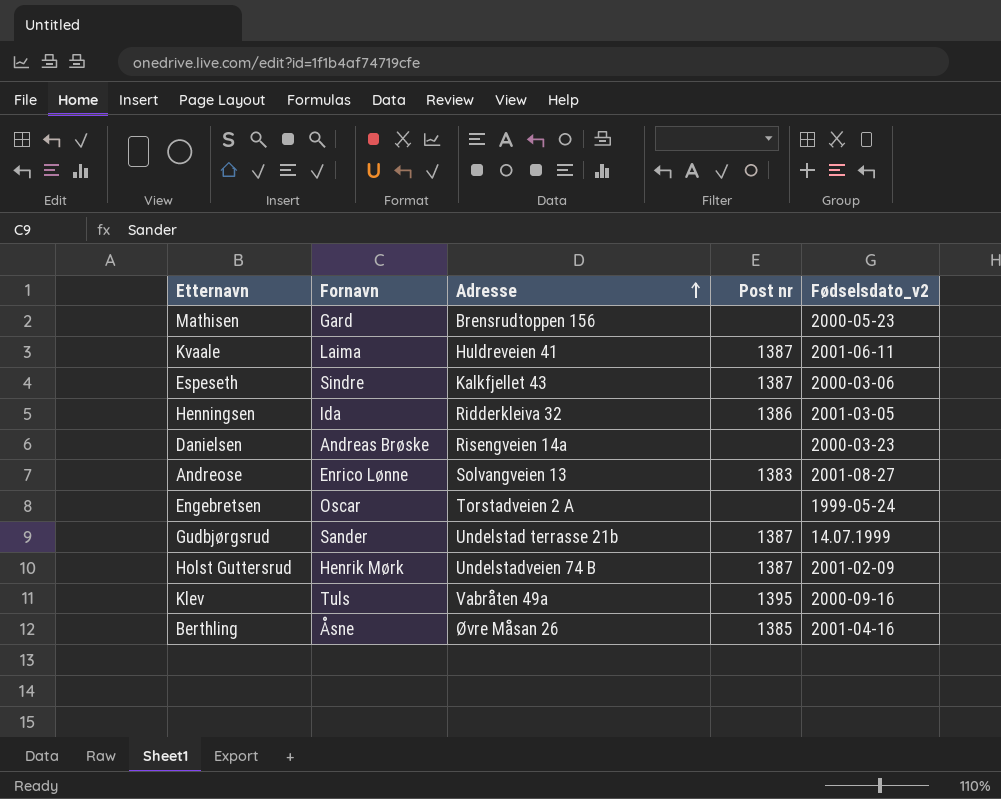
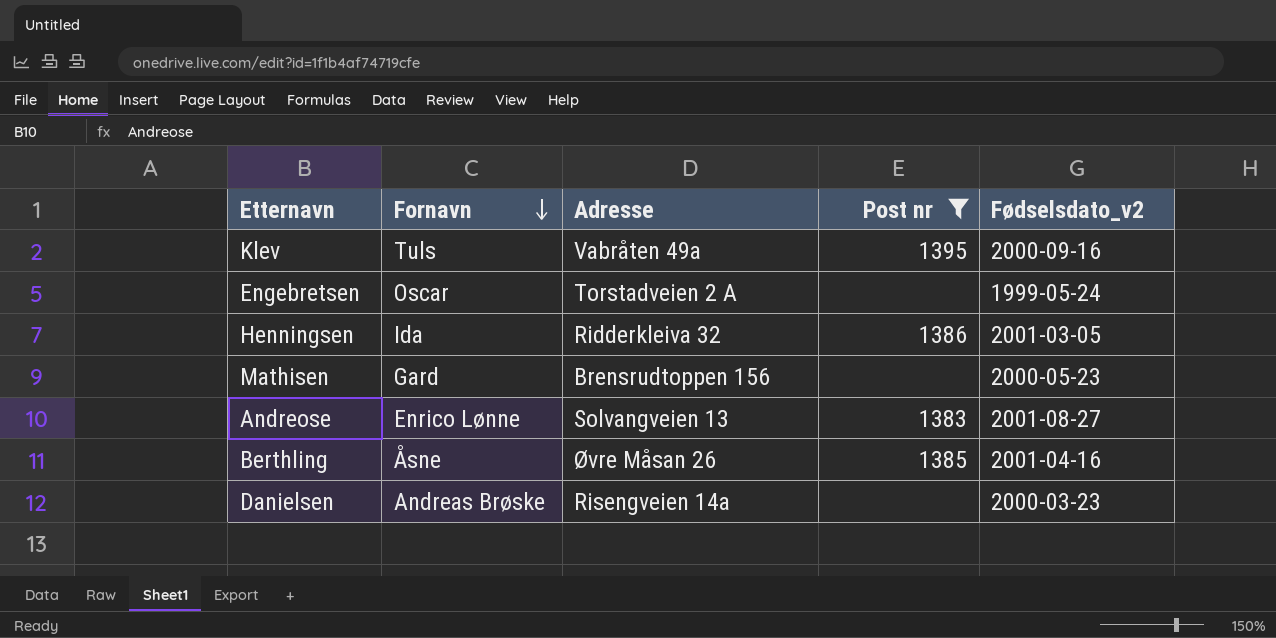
filter: none -> Post nr != 1387
row order: Adresse ascending -> Fornavn descending

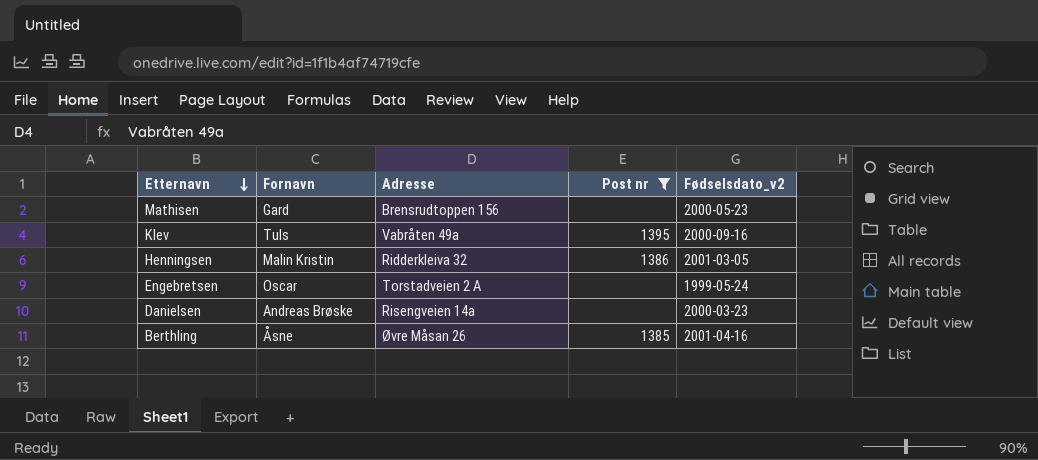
row order: Fornavn descending -> Etternavn descending
row Andreose: Enrico Lønne | Solvangveien 13 | 1383 | 2001-08-27 -> none
Henningsen | Fornavn: Ida -> Malin Kristin

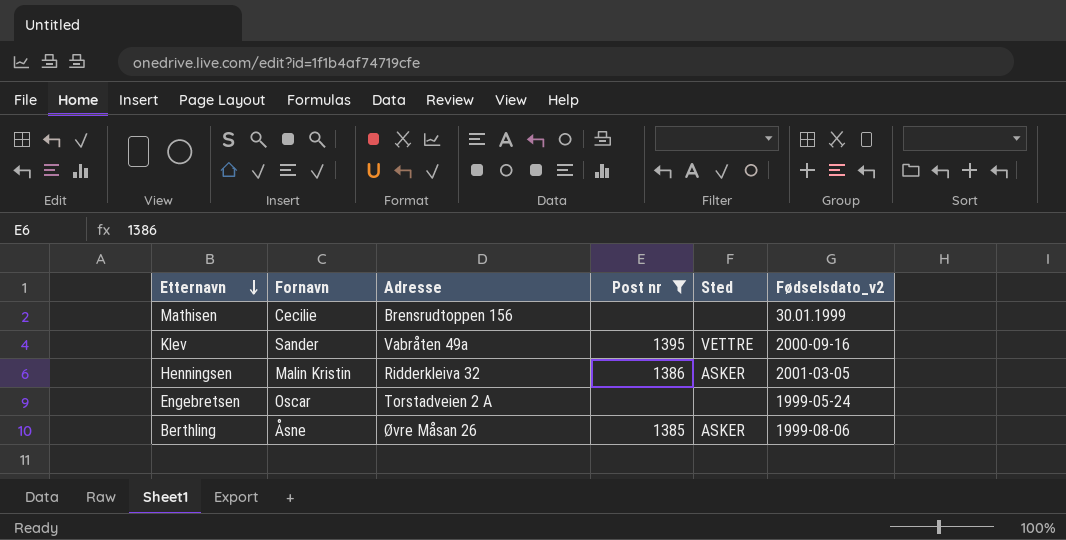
column Sted | position: none -> 5
row Danielsen: Andreas Brøske | Risengveien 14a | none | 2000-03-23 -> none
Mathisen | Fornavn: Gard -> Cecilie
Mathisen | Fødselsdato_v2: 2000-05-23 -> 30.01.1999
Klev | Fornavn: Tuls -> Sander
Berthling | Fødselsdato_v2: 2001-04-16 -> 1999-08-06

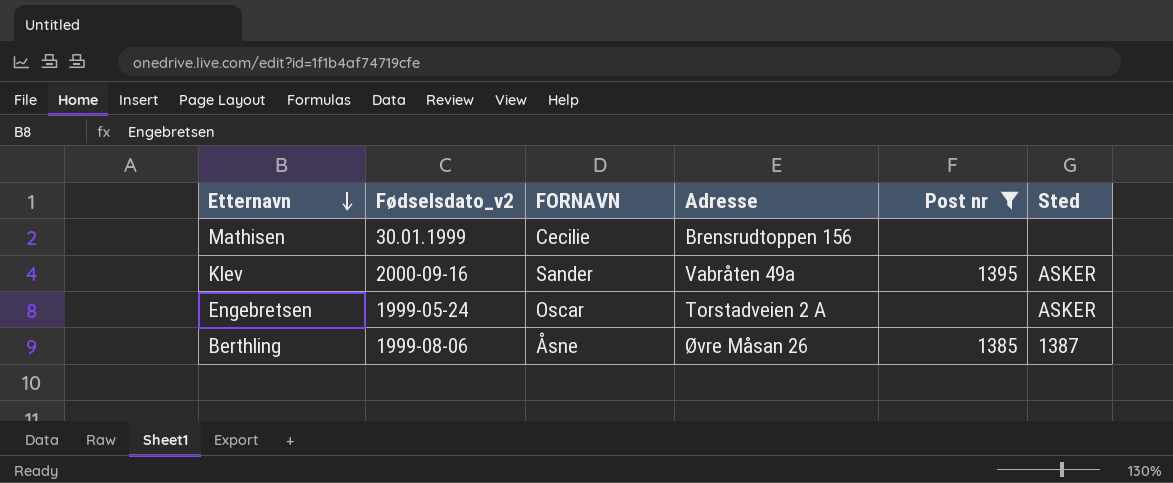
column Fødselsdato_v2 | position: 6 -> 2
column name: Fornavn -> FORNAVN
row Henningsen: Malin Kristin | Ridderkleiva 32 | 1386 | ASKER | 2001-03-05 -> none
Klev | Sted: VETTRE -> ASKER
Engebretsen | Sted: none -> ASKER
Berthling | Sted: ASKER -> 1387

